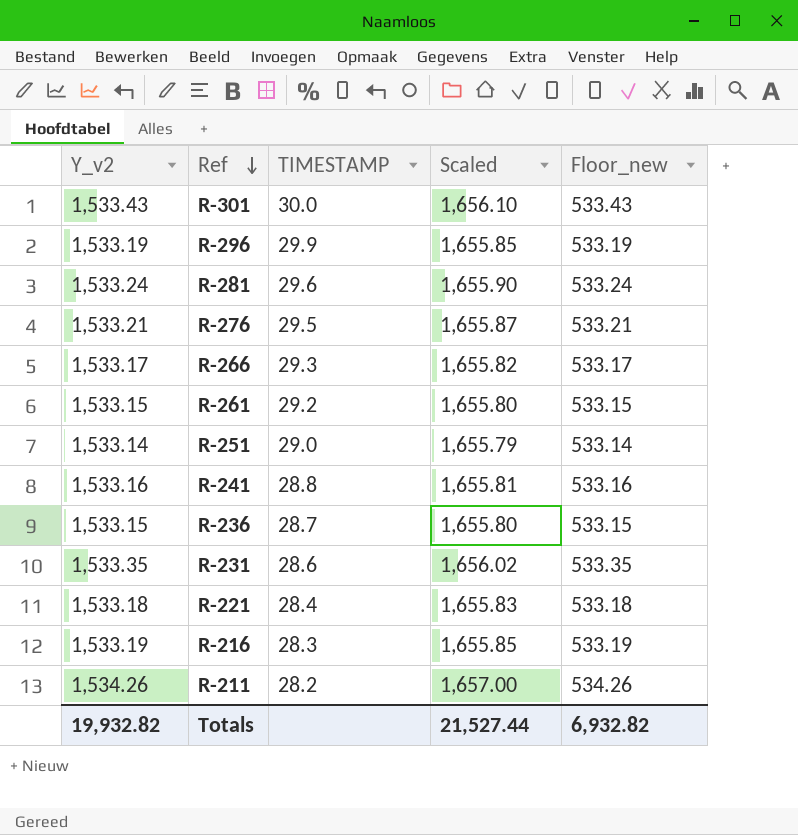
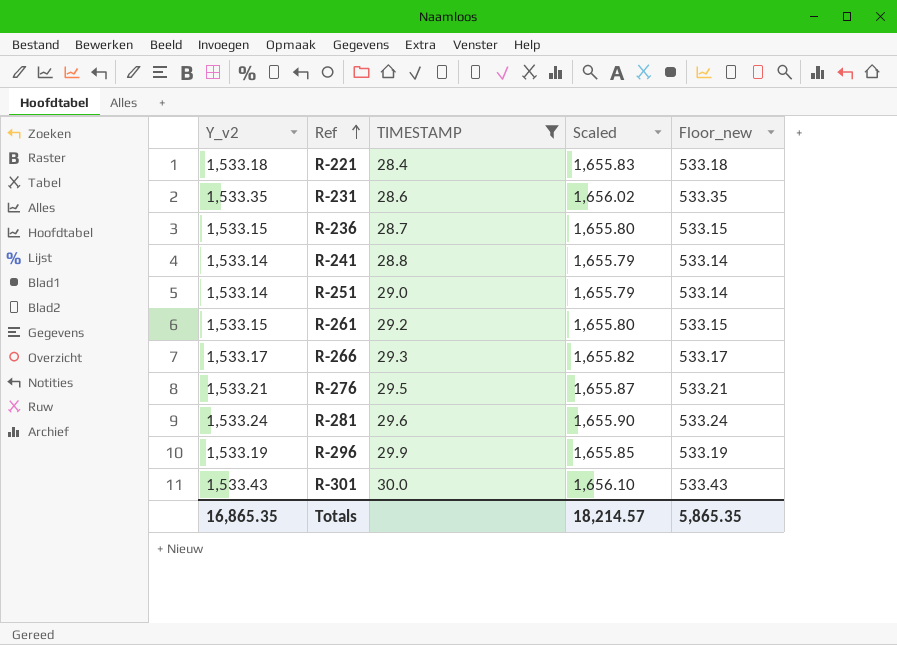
filter: none -> TIMESTAMP >= 28.4
row order: Ref descending -> Ref ascending
R-241 | Y_v2: 1,533.16 -> 1,533.14
R-241 | Scaled: 1,655.81 -> 1,655.79
R-241 | Floor_new: 533.16 -> 533.14
Totals | Y_v2: 19,932.82 -> 16,865.35
Totals | Scaled: 21,527.44 -> 18,214.57
Totals | Floor_new: 6,932.82 -> 5,865.35

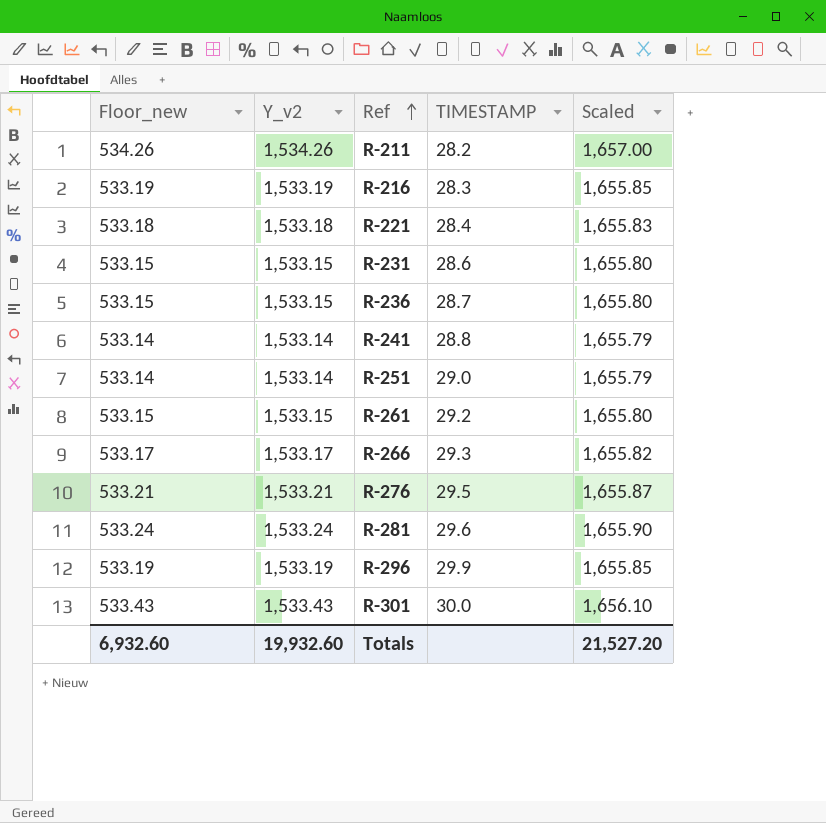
filter: TIMESTAMP >= 28.4 -> none
column Floor_new | position: 5 -> 1
R-231 | Floor_new: 533.35 -> 533.15
R-231 | Y_v2: 1,533.35 -> 1,533.15
R-231 | Scaled: 1,656.02 -> 1,655.80
Totals | Floor_new: 5,865.35 -> 6,932.60
Totals | Y_v2: 16,865.35 -> 19,932.60
Totals | Scaled: 18,214.57 -> 21,527.20

